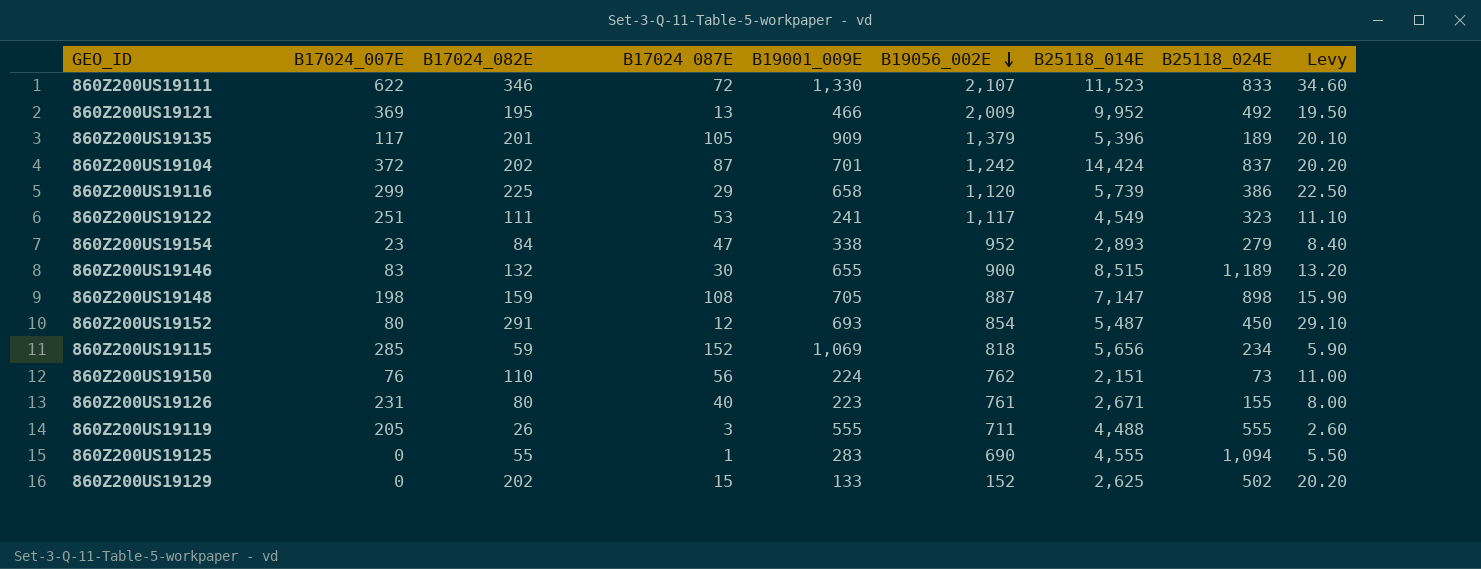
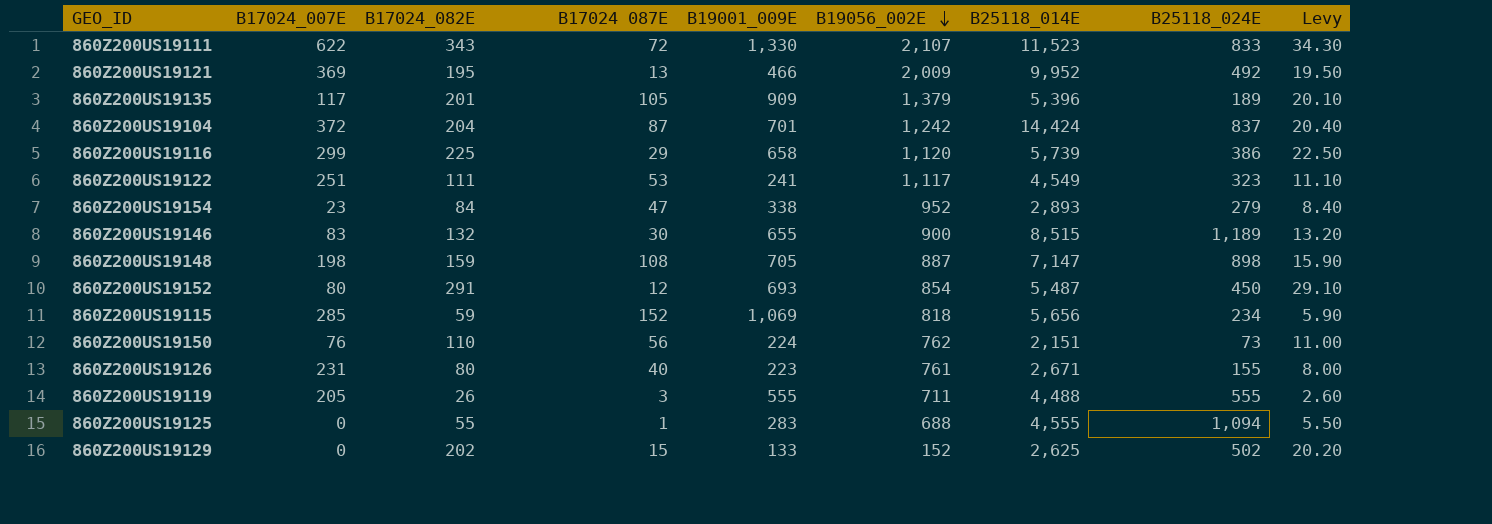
860Z200US19111 | B17024_082E: 346 -> 343
860Z200US19111 | Levy: 34.60 -> 34.30
860Z200US19104 | B17024_082E: 202 -> 204
860Z200US19104 | Levy: 20.20 -> 20.40
860Z200US19125 | B19056_002E: 690 -> 688

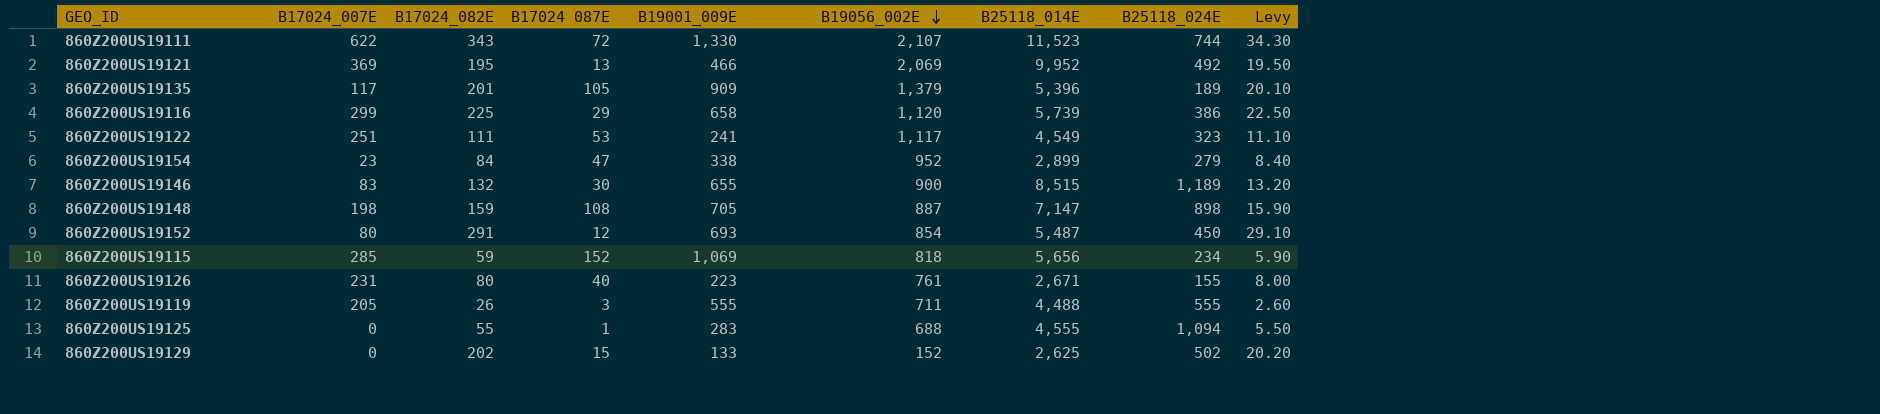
row 860Z200US19104: 372 | 204 | 87 | 701 | 1,242 | 14,424 | 837 | 20.40 -> none
row 860Z200US19150: 76 | 110 | 56 | 224 | 762 | 2,151 | 73 | 11.00 -> none
860Z200US19111 | B25118_024E: 833 -> 744
860Z200US19121 | B19056_002E: 2,009 -> 2,069
860Z200US19154 | B25118_014E: 2,893 -> 2,899

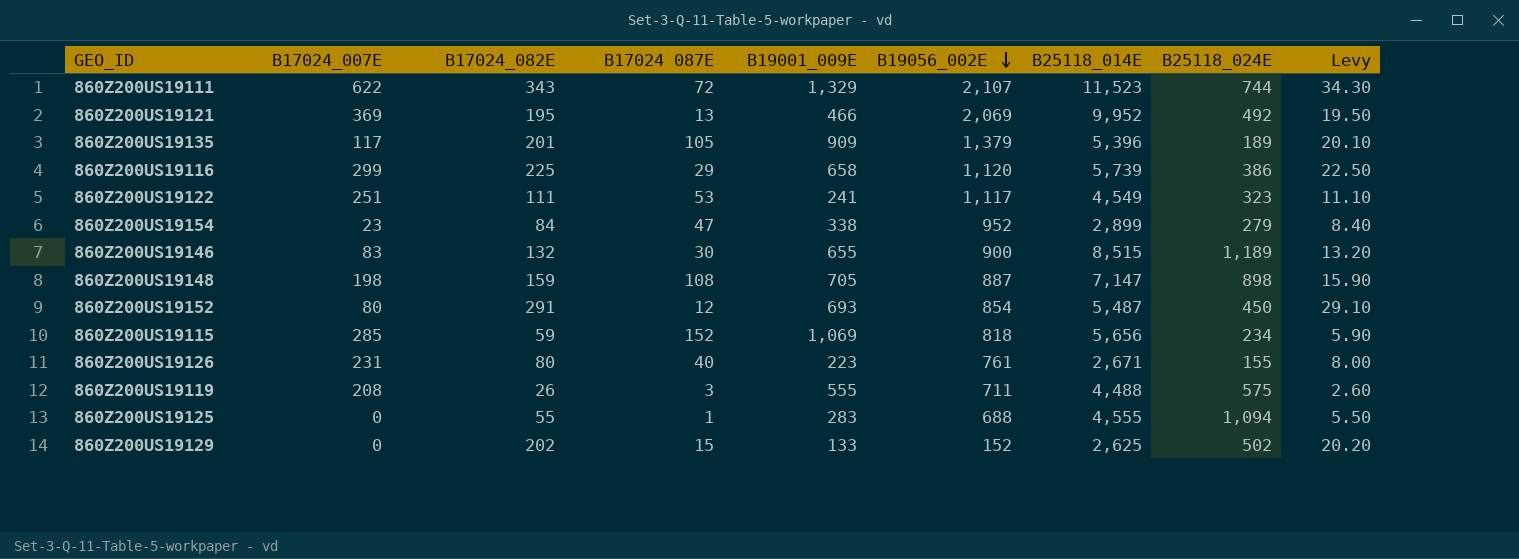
860Z200US19111 | B19001_009E: 1,330 -> 1,329
860Z200US19119 | B17024_007E: 205 -> 208
860Z200US19119 | B25118_024E: 555 -> 575

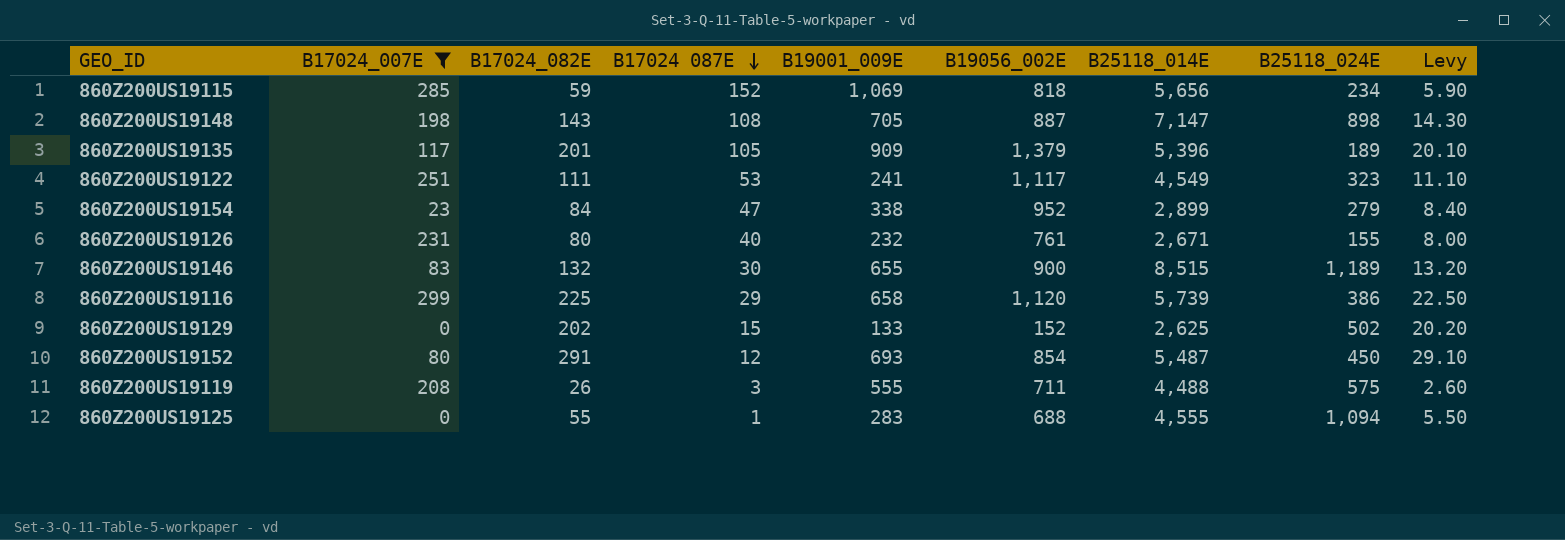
filter: none -> B17024_007E <= 299
row order: B19056_002E descending -> B17024 087E descending
860Z200US19148 | B17024_082E: 159 -> 143
860Z200US19148 | Levy: 15.90 -> 14.30
860Z200US19126 | B19001_009E: 223 -> 232

